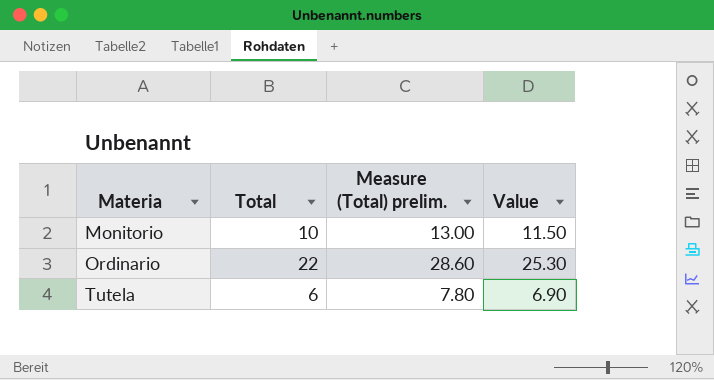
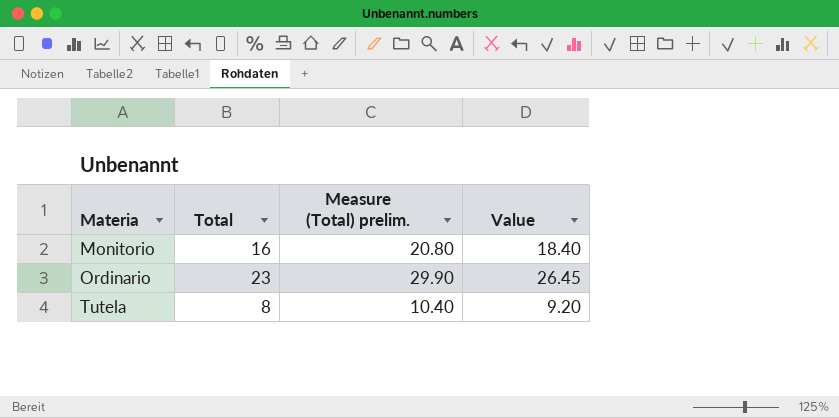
Monitorio | Total: 10 -> 16
Monitorio | Measure (Total) prelim.: 13.00 -> 20.80
Monitorio | Value: 11.50 -> 18.40
Ordinario | Total: 22 -> 23
Ordinario | Measure (Total) prelim.: 28.60 -> 29.90
Ordinario | Value: 25.30 -> 26.45
Tutela | Total: 6 -> 8
Tutela | Measure (Total) prelim.: 7.80 -> 10.40
Tutela | Value: 6.90 -> 9.20

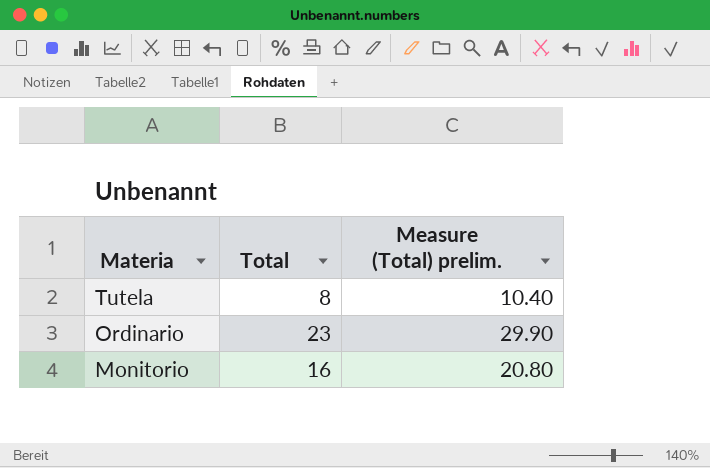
row order: Materia ascending -> Materia descending
column Value | formula: [Total] * 1.15 -> none

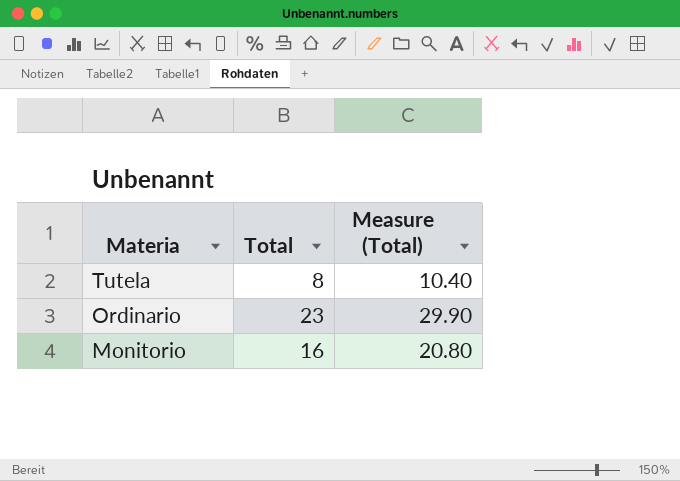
column name: Measure (Total) prelim. -> Measure (Total)

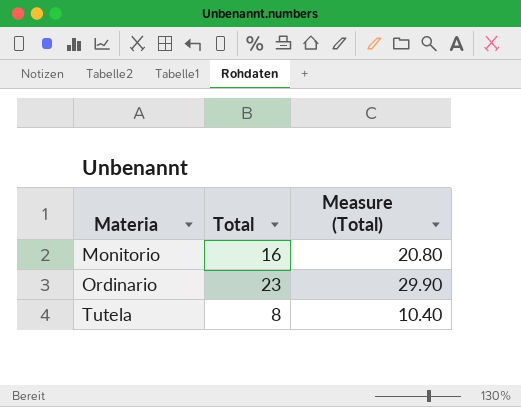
row order: Materia descending -> Materia ascending

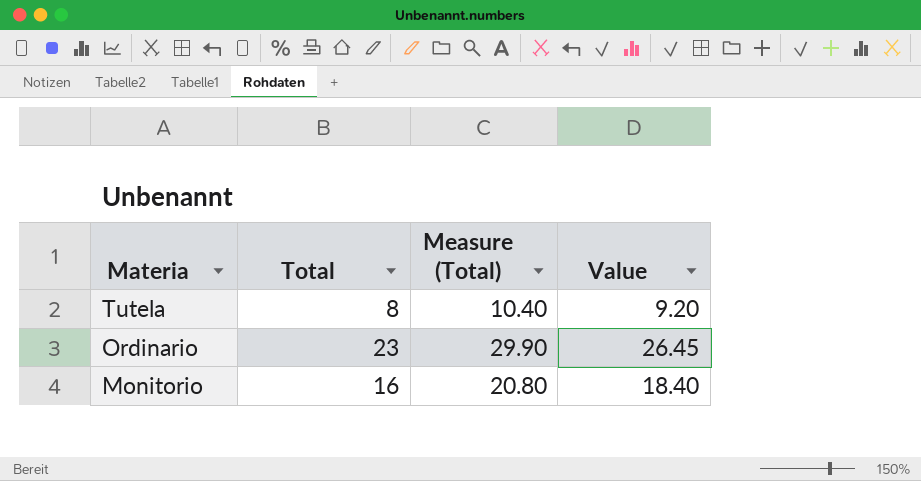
row order: Materia ascending -> Materia descending
column Value | formula: none -> [Total] * 1.15

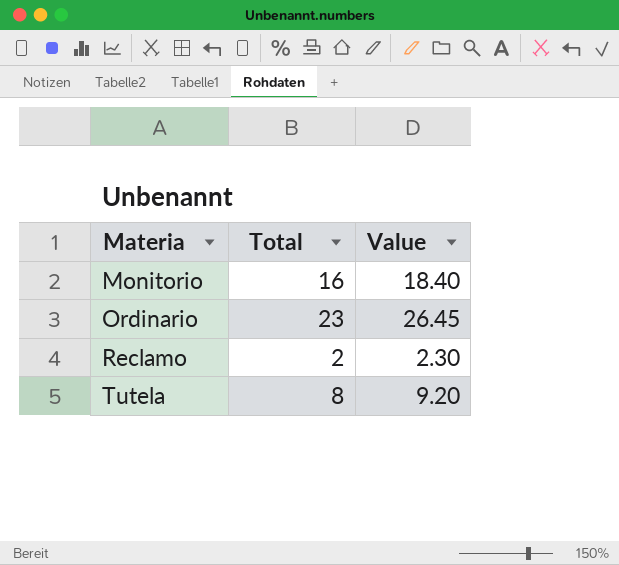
row order: Materia descending -> Materia ascending
column Measure (Total) | formula: [Total] * 1.3 -> none
row Reclamo: none -> 2 | 2.30

